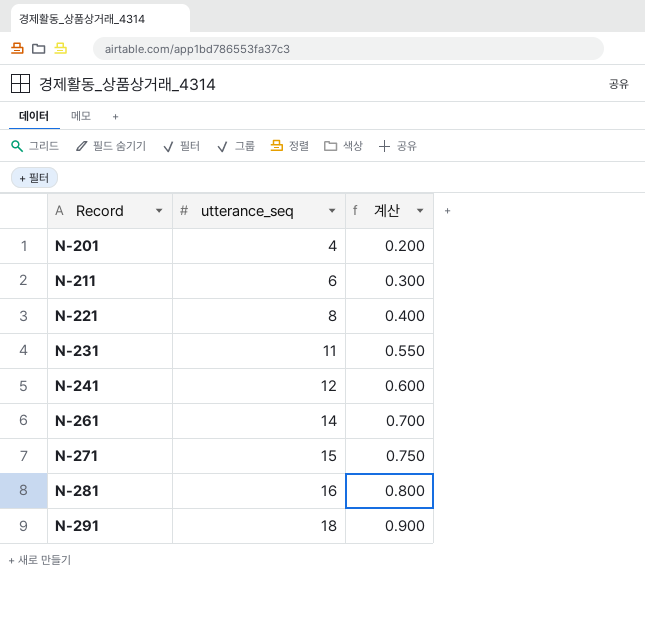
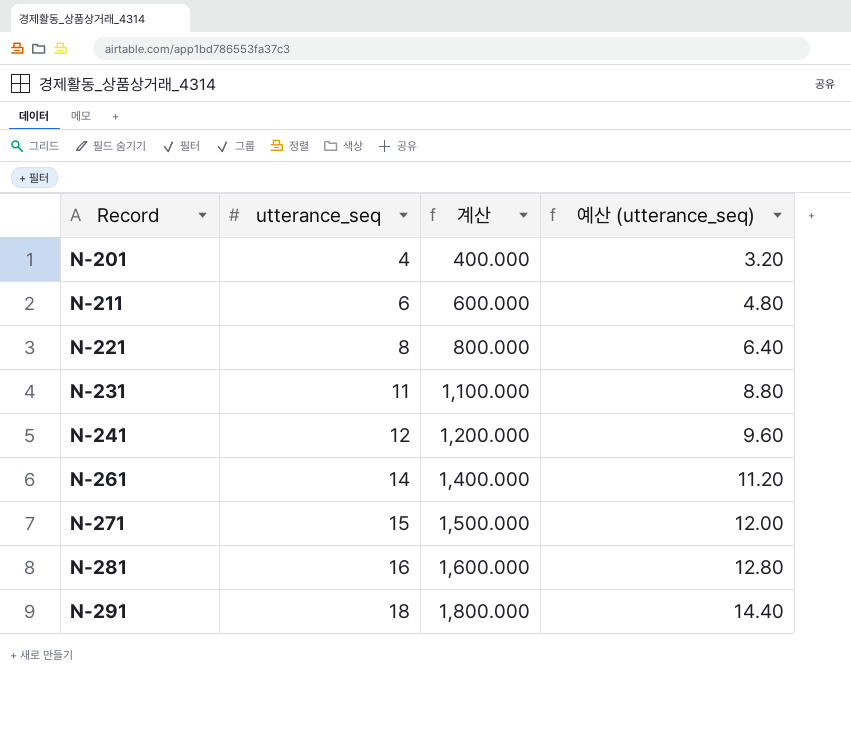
column 계산 | formula: [utterance_seq] * 0.05 -> [utterance_seq] * 100
column 예산 (utterance_seq) | formula: none -> [utterance_seq] * 0.8

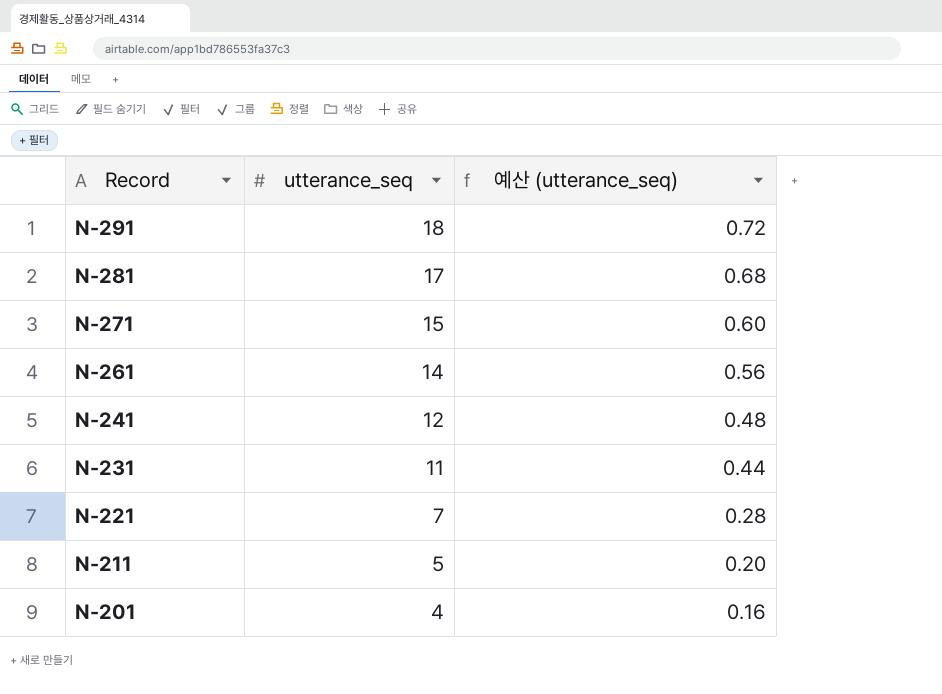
row order: Record ascending -> Record descending
column 계산 | formula: [utterance_seq] * 100 -> none
column 예산 (utterance_seq) | formula: [utterance_seq] * 0.8 -> [utterance_seq] * 0.04
N-281 | utterance_seq: 16 -> 17
N-221 | utterance_seq: 8 -> 7
N-211 | utterance_seq: 6 -> 5

